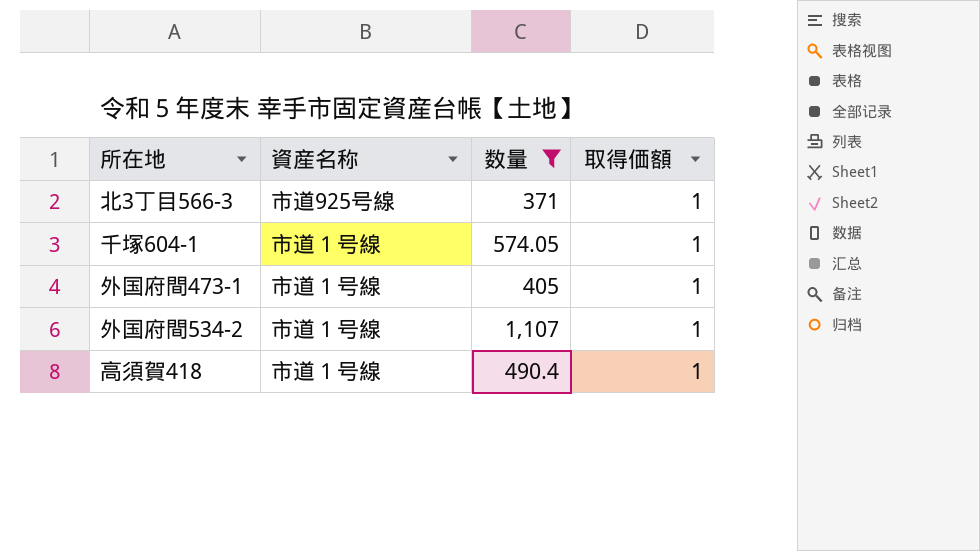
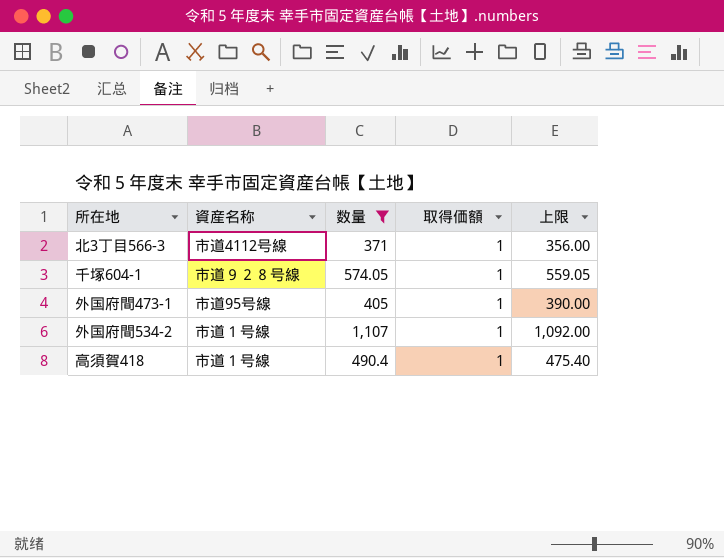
column 上限 | formula: none -> [数量] - 15
北3丁目566-3 | 資産名称: 市道925号線 -> 市道4112号線
千塚604-1 | 資産名称: 市道１号線 -> 市道９２８号線
外国府間473-1 | 資産名称: 市道１号線 -> 市道95号線

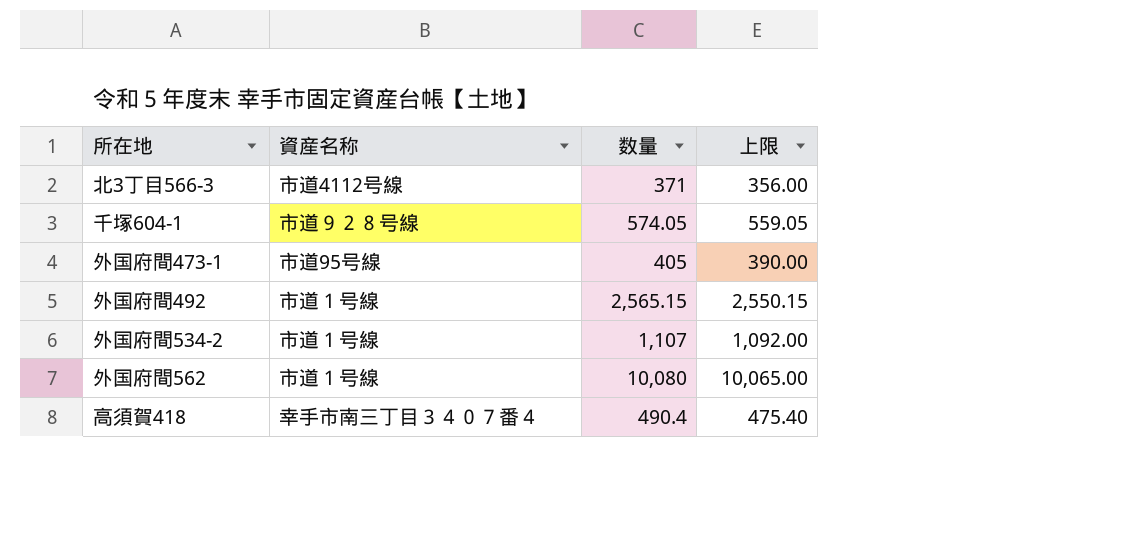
filter: 数量 <= 1,107 -> none
column 取得価額 | position: 4 -> none
高須賀418 | 資産名称: 市道１号線 -> 幸手市南三丁目３４０７番４

